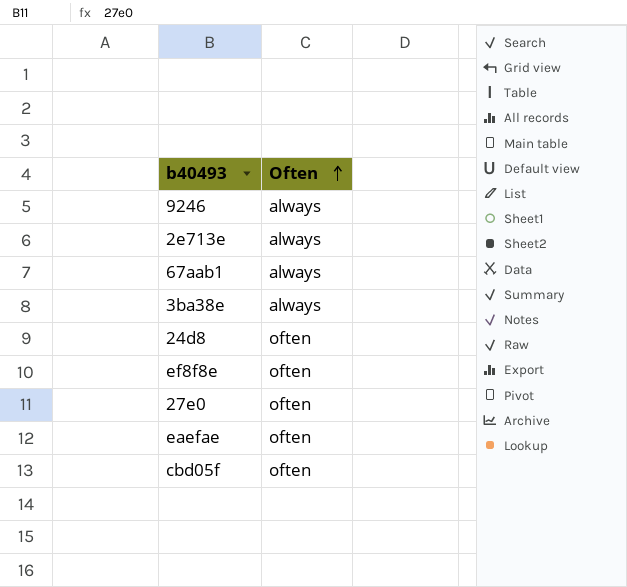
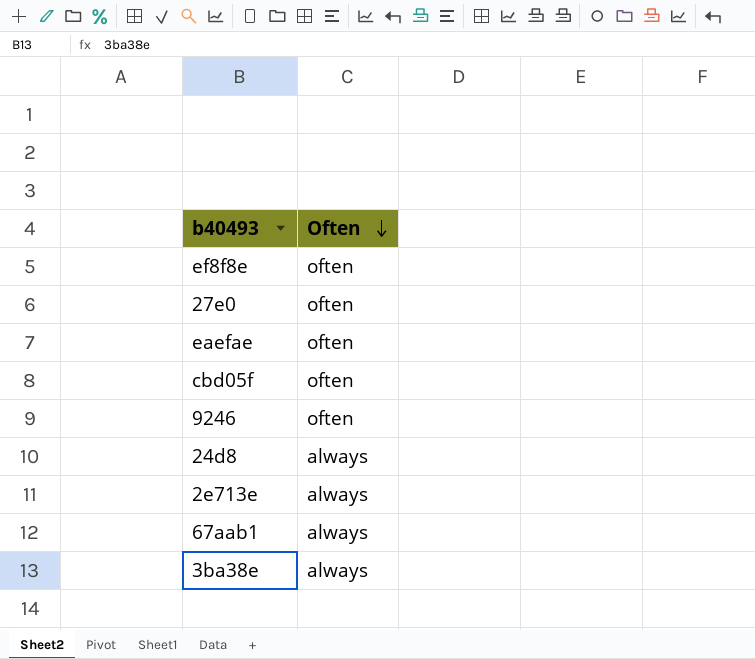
row order: Often ascending -> Often descending
9246 | Often: always -> often
24d8 | Often: often -> always

